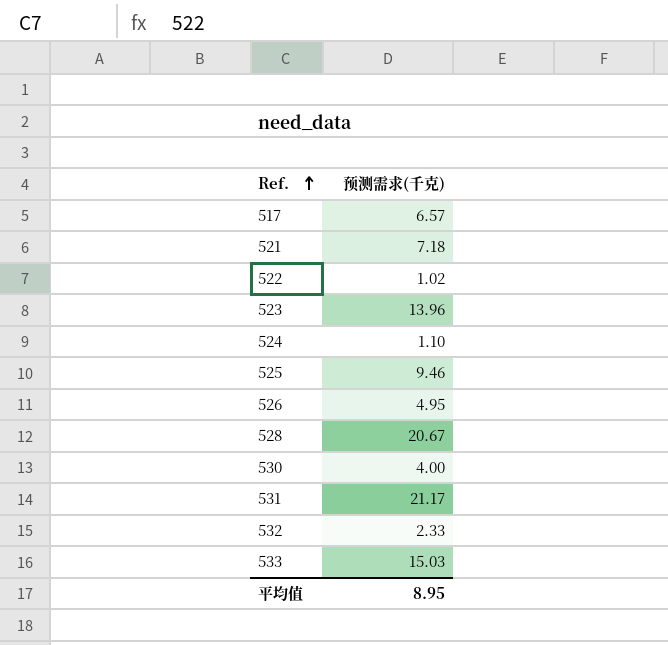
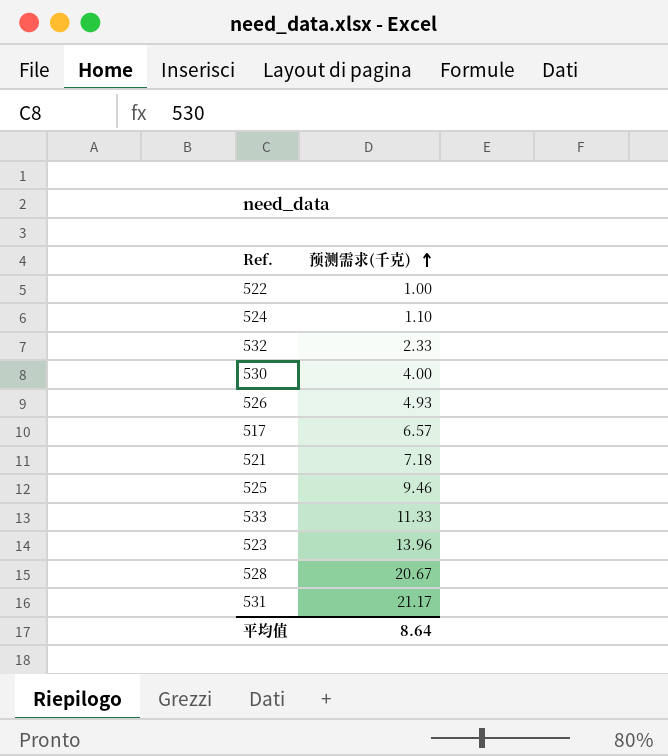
row order: Ref. ascending -> 预测需求(千克) ascending
522 | 预测需求(千克): 1.02 -> 1.00
526 | 预测需求(千克): 4.95 -> 4.93
533 | 预测需求(千克): 15.03 -> 11.33
平均值 | 预测需求(千克): 8.95 -> 8.64

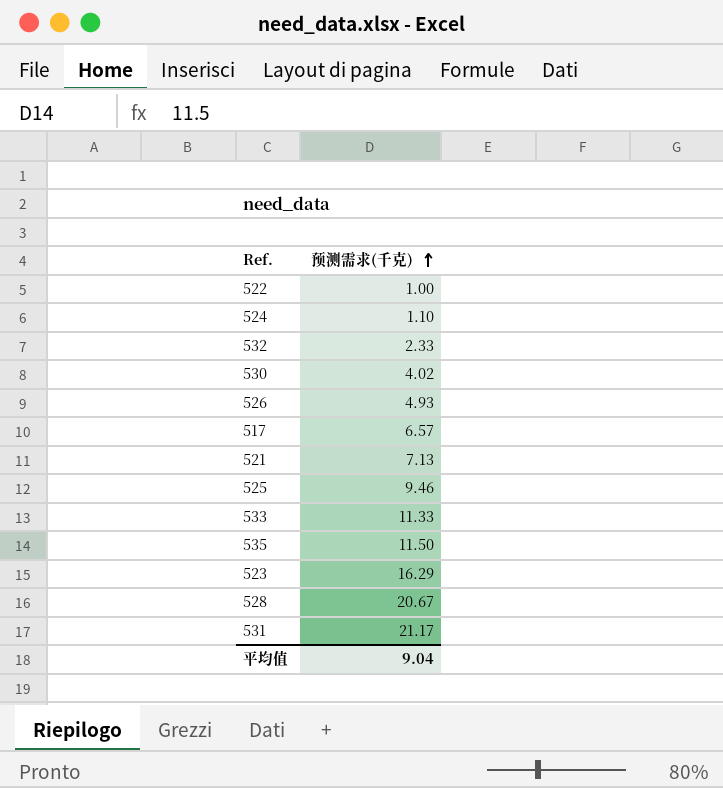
530 | 预测需求(千克): 4.00 -> 4.02
521 | 预测需求(千克): 7.18 -> 7.13
row 535: none -> 11.50
523 | 预测需求(千克): 13.96 -> 16.29
平均值 | 预测需求(千克): 8.64 -> 9.04

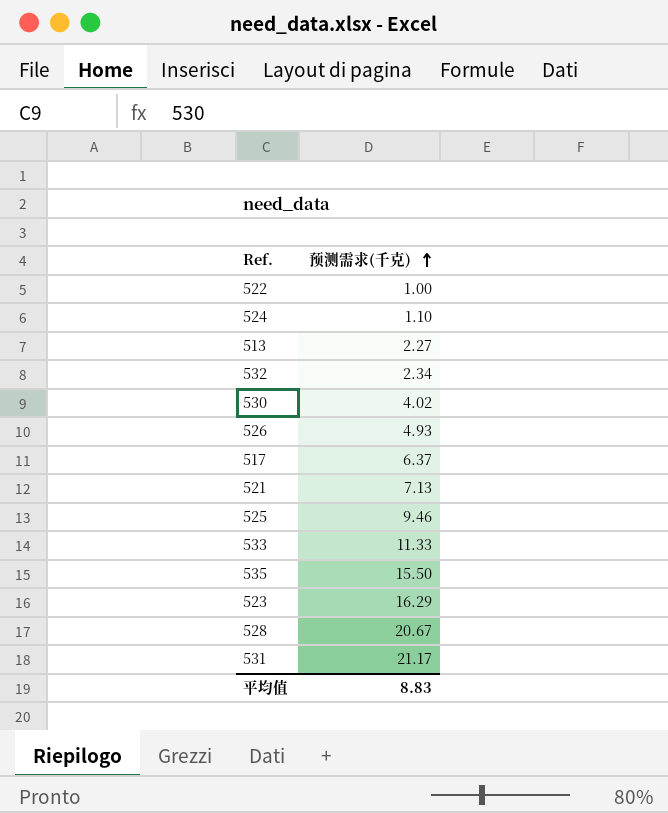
row 513: none -> 2.27
532 | 预测需求(千克): 2.33 -> 2.34
517 | 预测需求(千克): 6.57 -> 6.37
535 | 预测需求(千克): 11.50 -> 15.50
平均值 | 预测需求(千克): 9.04 -> 8.83

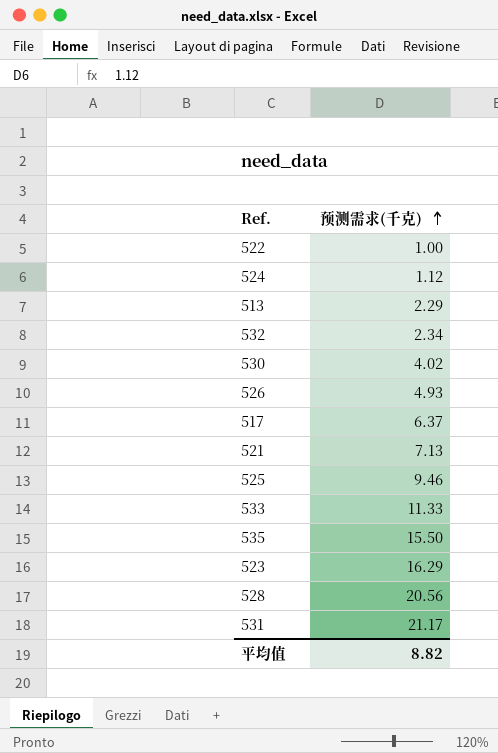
524 | 预测需求(千克): 1.10 -> 1.12
513 | 预测需求(千克): 2.27 -> 2.29
528 | 预测需求(千克): 20.67 -> 20.56
平均值 | 预测需求(千克): 8.83 -> 8.82

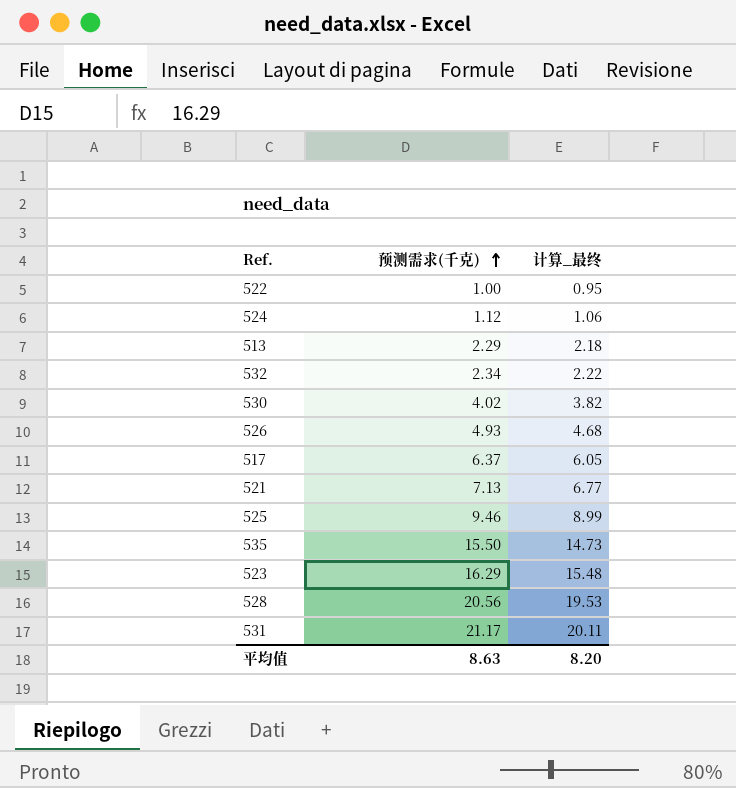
column 计算_最终 | formula: none -> [预测需求(千克)] * 0.95
row 533: 11.33 -> none
平均值 | 预测需求(千克): 8.82 -> 8.63

